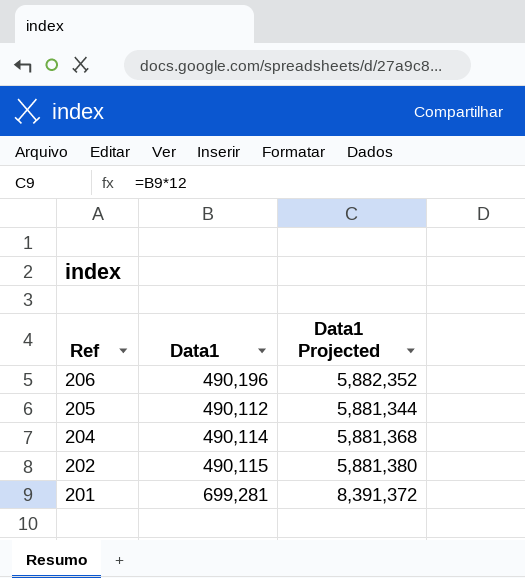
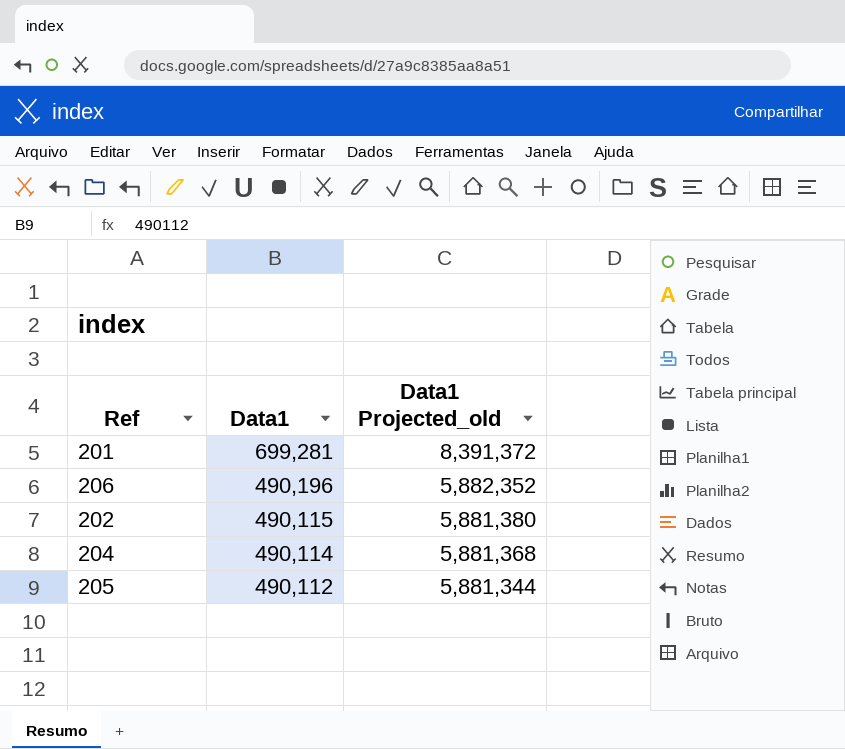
row order: Ref descending -> Data1 descending
column name: Data1 Projected -> Data1 Projected_old

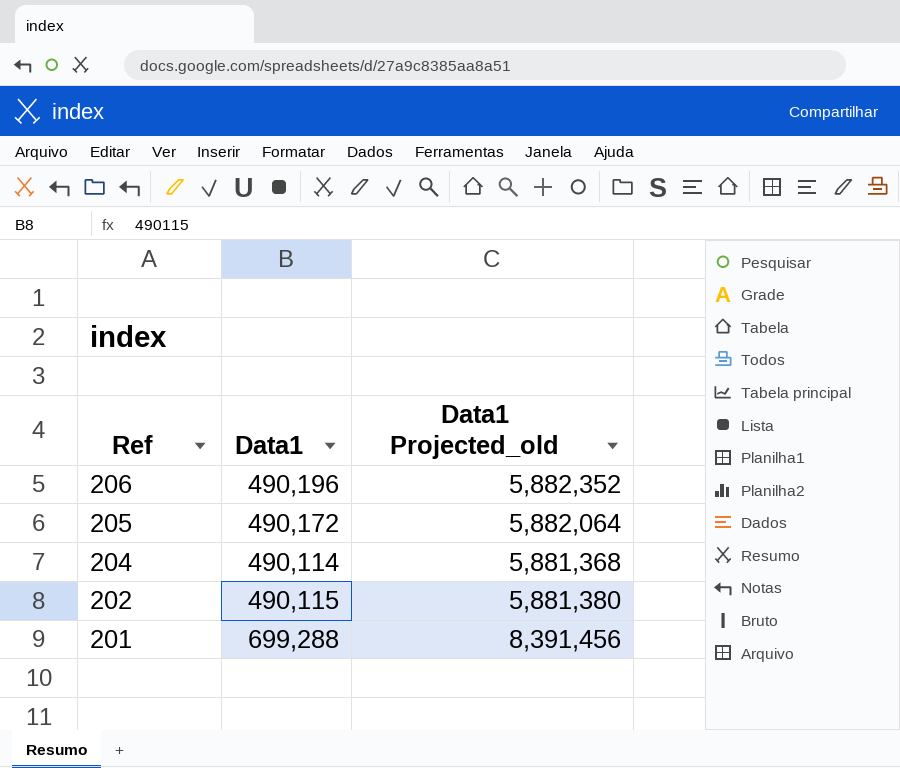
row order: Data1 descending -> Ref descending
205 | Data1: 490,112 -> 490,172
205 | Data1 Projected_old: 5,881,344 -> 5,882,064
201 | Data1: 699,281 -> 699,288
201 | Data1 Projected_old: 8,391,372 -> 8,391,456

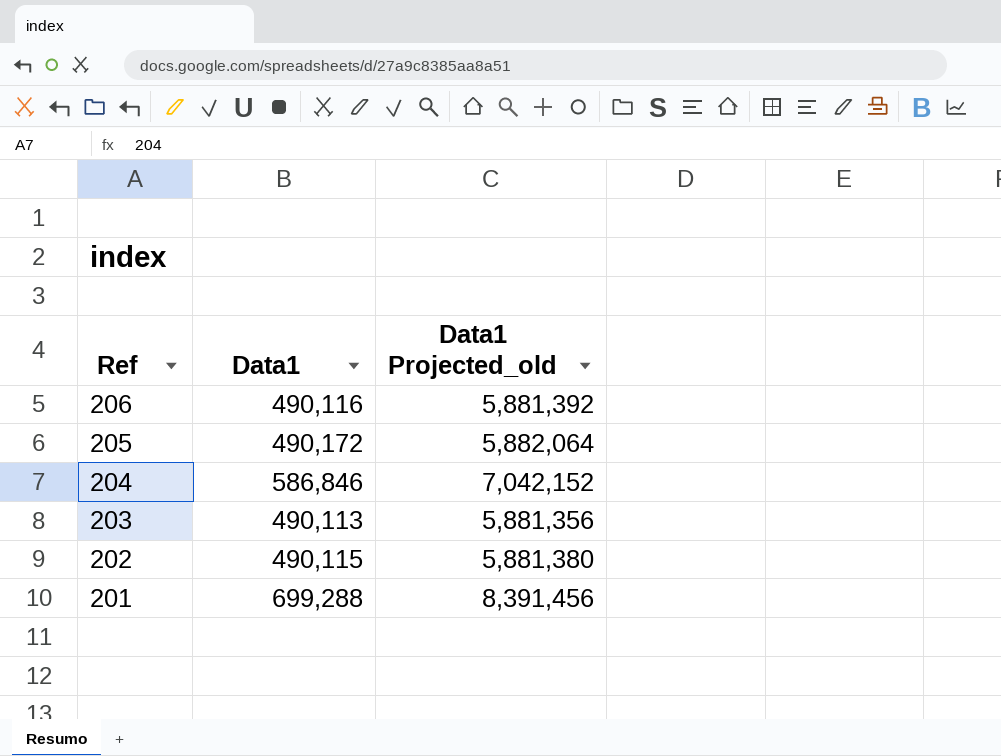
206 | Data1: 490,196 -> 490,116
206 | Data1 Projected_old: 5,882,352 -> 5,881,392
204 | Data1: 490,114 -> 586,846
204 | Data1 Projected_old: 5,881,368 -> 7,042,152
row 203: none -> 490,113 | 5,881,356

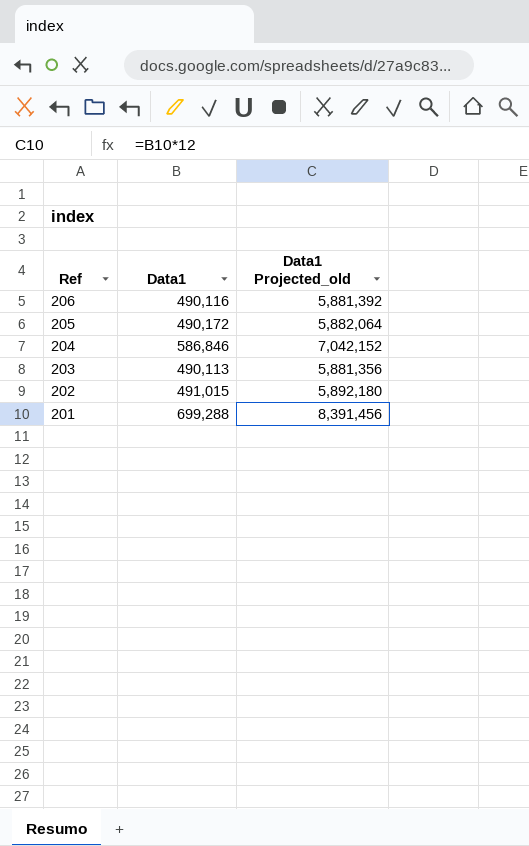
202 | Data1: 490,115 -> 491,015
202 | Data1 Projected_old: 5,881,380 -> 5,892,180

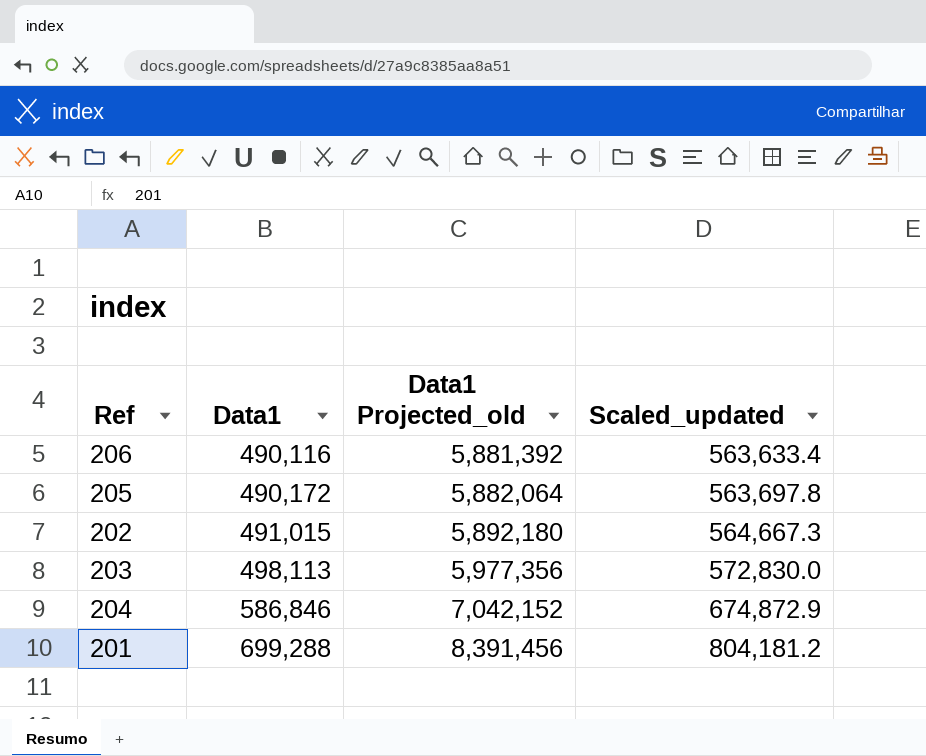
row order: Ref descending -> Data1 ascending
column Scaled_updated | formula: none -> [Data1] * 1.15
203 | Data1: 490,113 -> 498,113
203 | Data1 Projected_old: 5,881,356 -> 5,977,356

